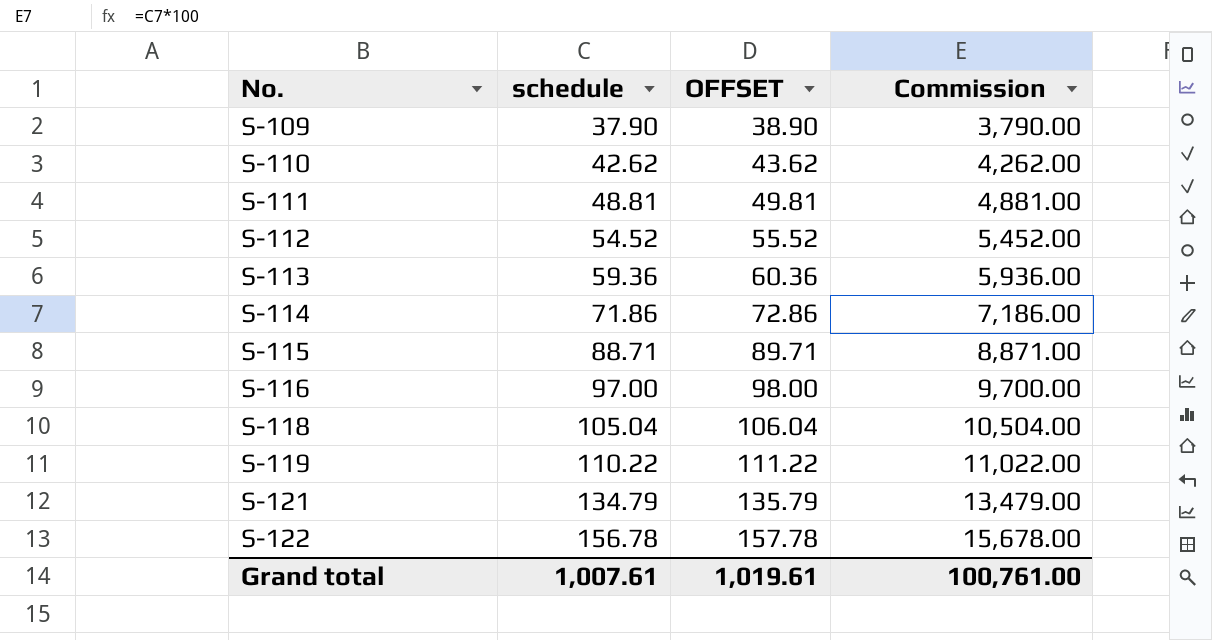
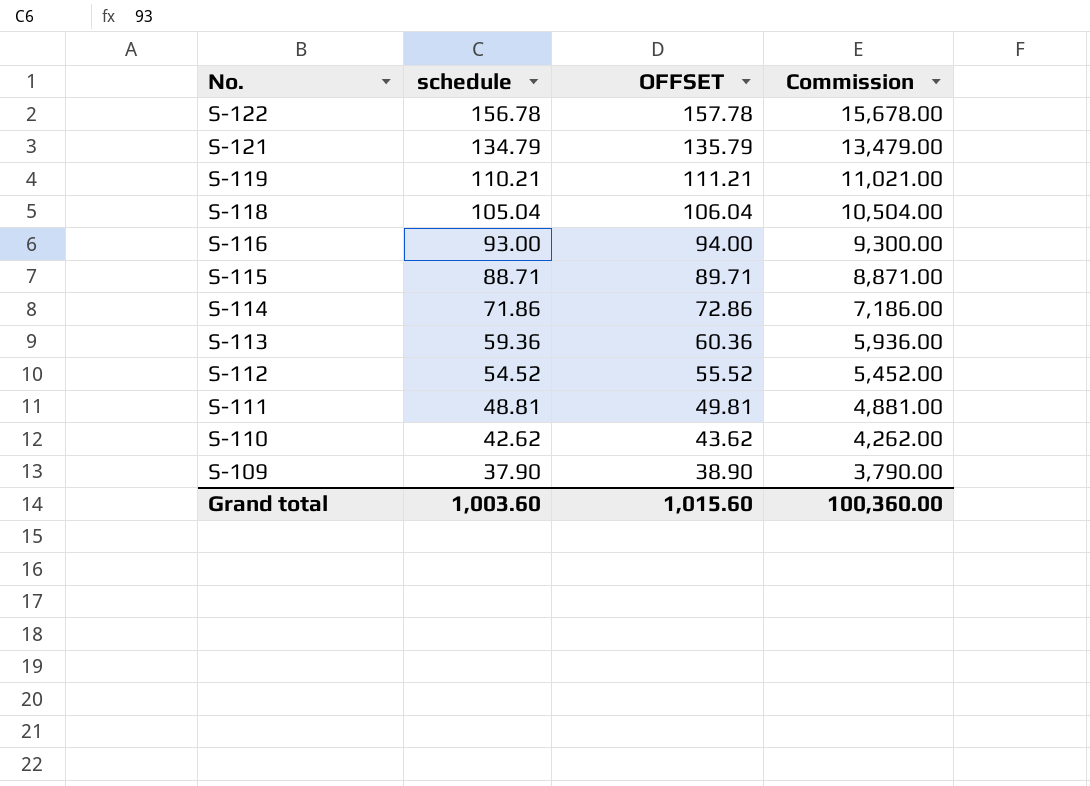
row order: No. ascending -> No. descending
S-119 | schedule: 110.22 -> 110.21
S-119 | OFFSET: 111.22 -> 111.21
S-119 | Commission: 11,022.00 -> 11,021.00
S-116 | schedule: 97.00 -> 93.00
S-116 | OFFSET: 98.00 -> 94.00
S-116 | Commission: 9,700.00 -> 9,300.00
Grand total | schedule: 1,007.61 -> 1,003.60
Grand total | OFFSET: 1,019.61 -> 1,015.60
Grand total | Commission: 100,761.00 -> 100,360.00

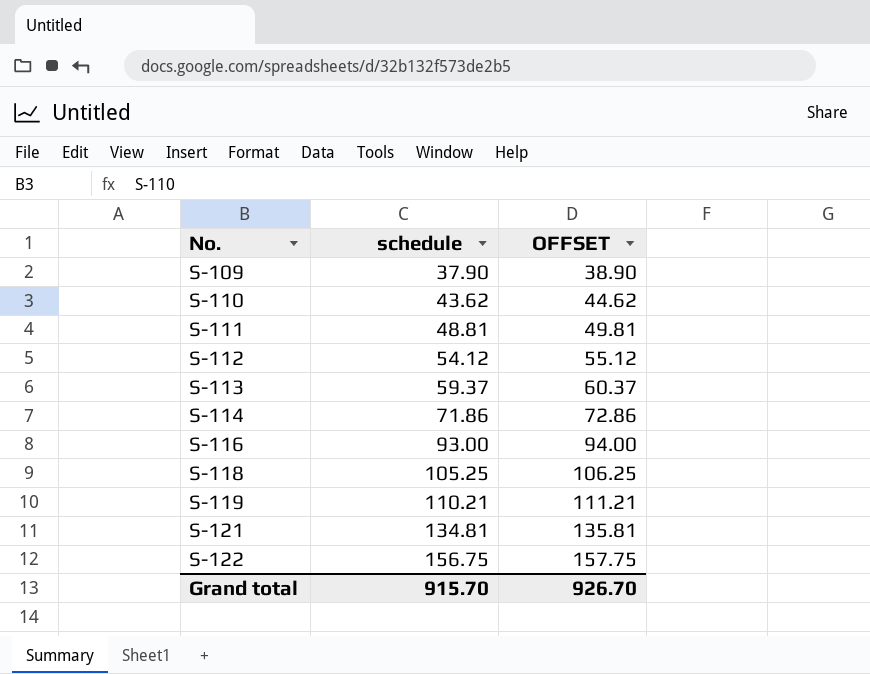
row order: No. descending -> No. ascending
column Commission | formula: [schedule] * 100 -> none
row S-115: 88.71 | 89.71 | 8,871.00 -> none
S-110 | schedule: 42.62 -> 43.62
S-110 | OFFSET: 43.62 -> 44.62
S-112 | schedule: 54.52 -> 54.12
S-112 | OFFSET: 55.52 -> 55.12
S-113 | schedule: 59.36 -> 59.37
S-113 | OFFSET: 60.36 -> 60.37
S-118 | schedule: 105.04 -> 105.25
S-118 | OFFSET: 106.04 -> 106.25
S-121 | schedule: 134.79 -> 134.81
S-121 | OFFSET: 135.79 -> 135.81
S-122 | schedule: 156.78 -> 156.75
S-122 | OFFSET: 157.78 -> 157.75
Grand total | schedule: 1,003.60 -> 915.70
Grand total | OFFSET: 1,015.60 -> 926.70

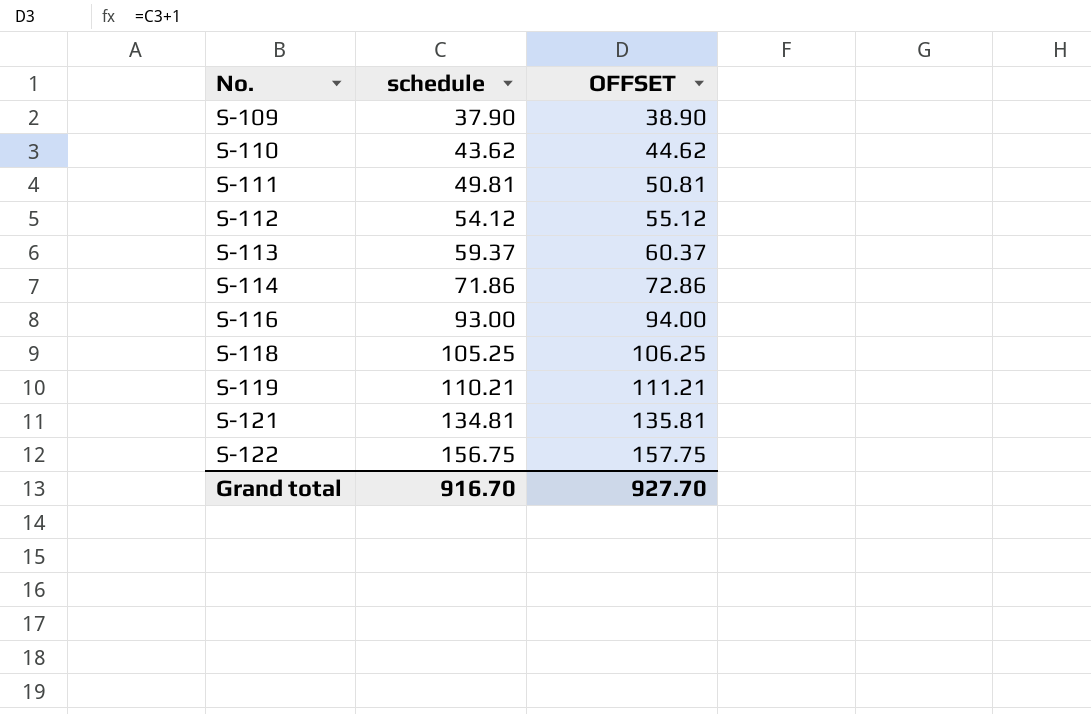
S-111 | schedule: 48.81 -> 49.81
S-111 | OFFSET: 49.81 -> 50.81
Grand total | schedule: 915.70 -> 916.70
Grand total | OFFSET: 926.70 -> 927.70

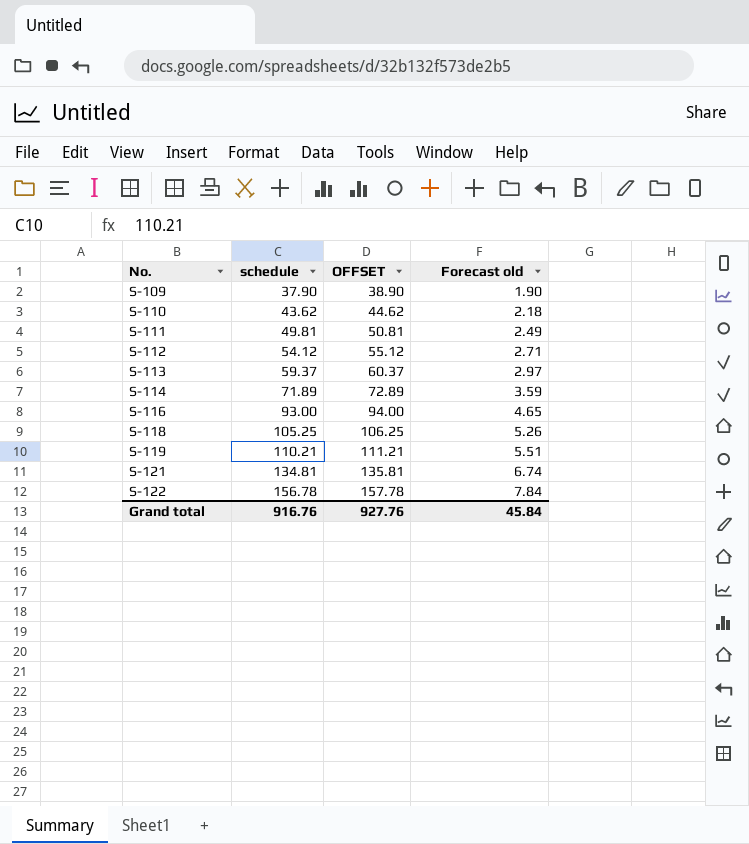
column Forecast old | formula: none -> [schedule] * 0.05
S-114 | schedule: 71.86 -> 71.89
S-114 | OFFSET: 72.86 -> 72.89
S-122 | schedule: 156.75 -> 156.78
S-122 | OFFSET: 157.75 -> 157.78
Grand total | schedule: 916.70 -> 916.76
Grand total | OFFSET: 927.70 -> 927.76

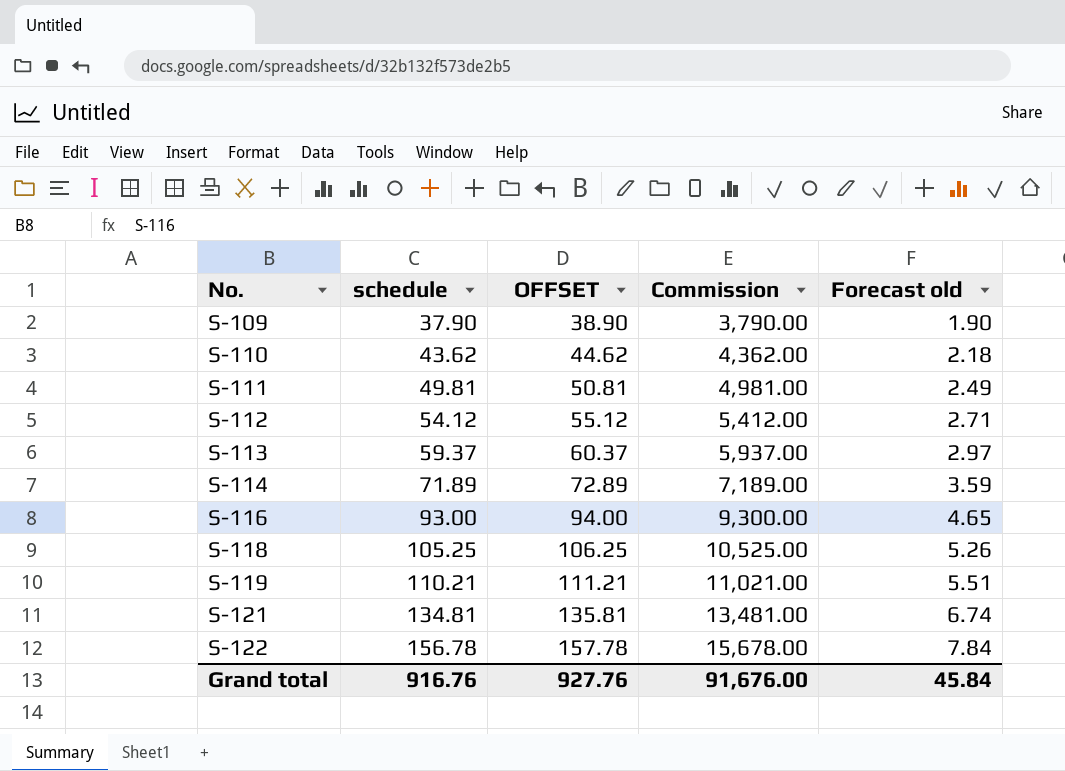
column Commission | formula: none -> [schedule] * 100

